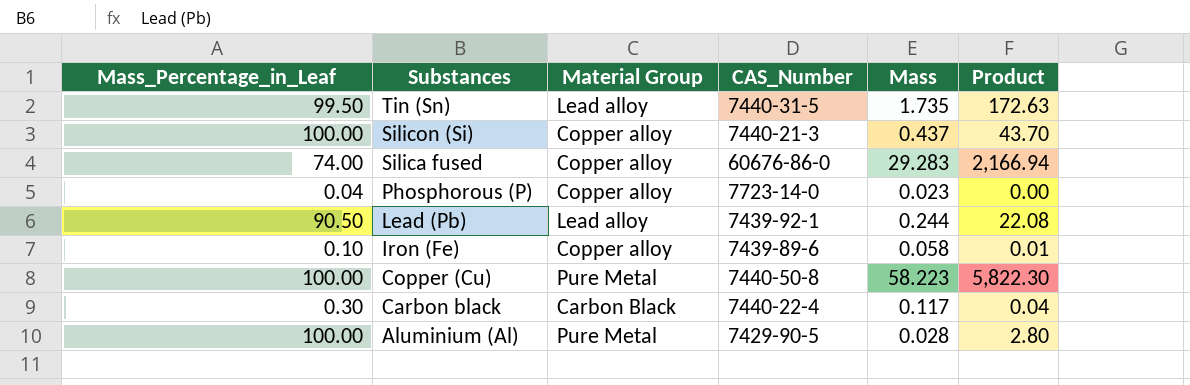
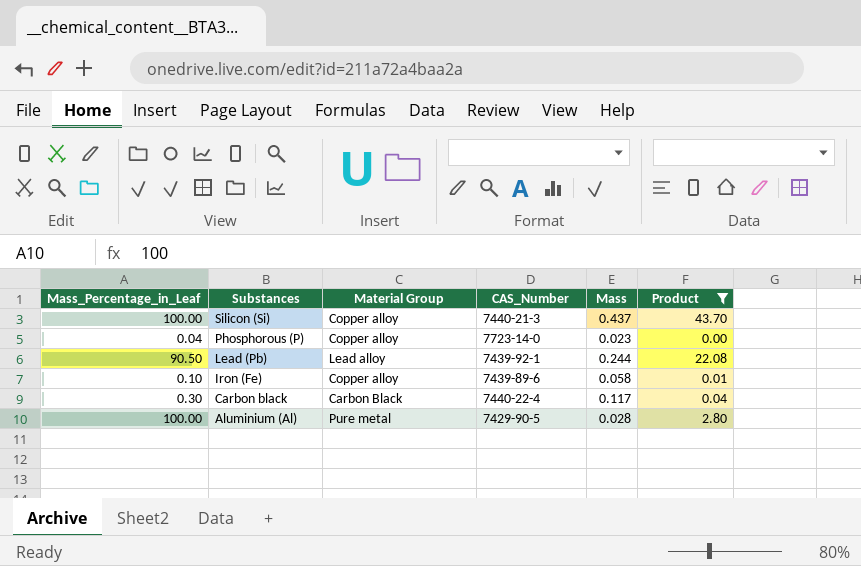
filter: none -> Product <= 43.70
Aluminium (Al) | Material Group: Pure Metal -> Pure metal

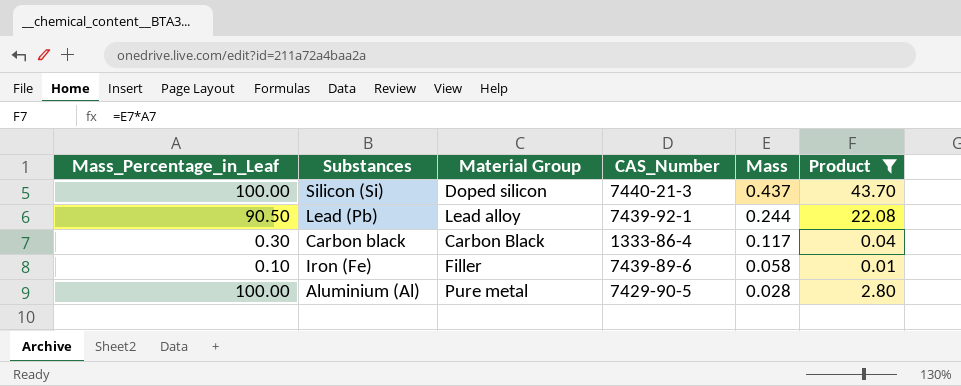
row order: Substances descending -> Mass descending
row Phosphorous (P): 0.04 | Copper alloy | 7723-14-0 | 0.023 | 0.00 -> none
Silicon (Si) | Material Group: Copper alloy -> Doped silicon
Carbon black | CAS_Number: 7440-22-4 -> 1333-86-4
Iron (Fe) | Material Group: Copper alloy -> Filler

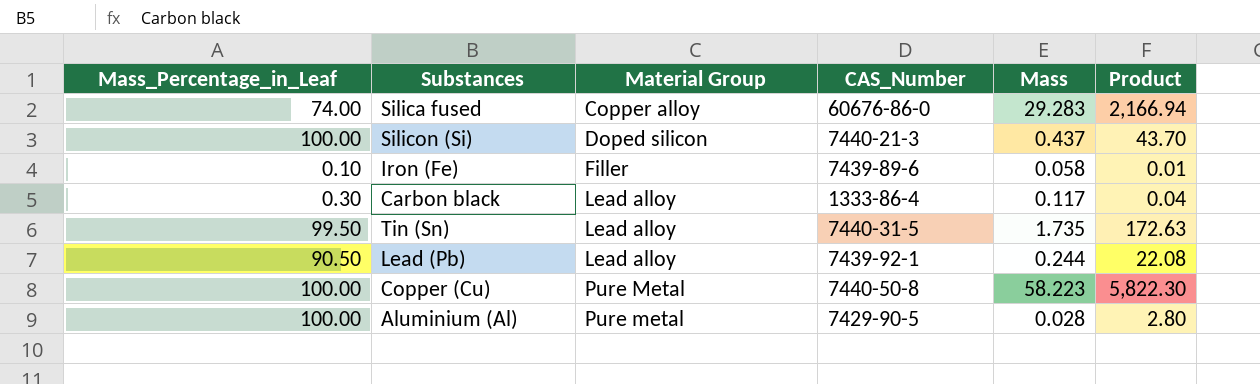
filter: Product <= 43.70 -> none
row order: Mass descending -> Material Group ascending
Carbon black | Material Group: Carbon Black -> Lead alloy

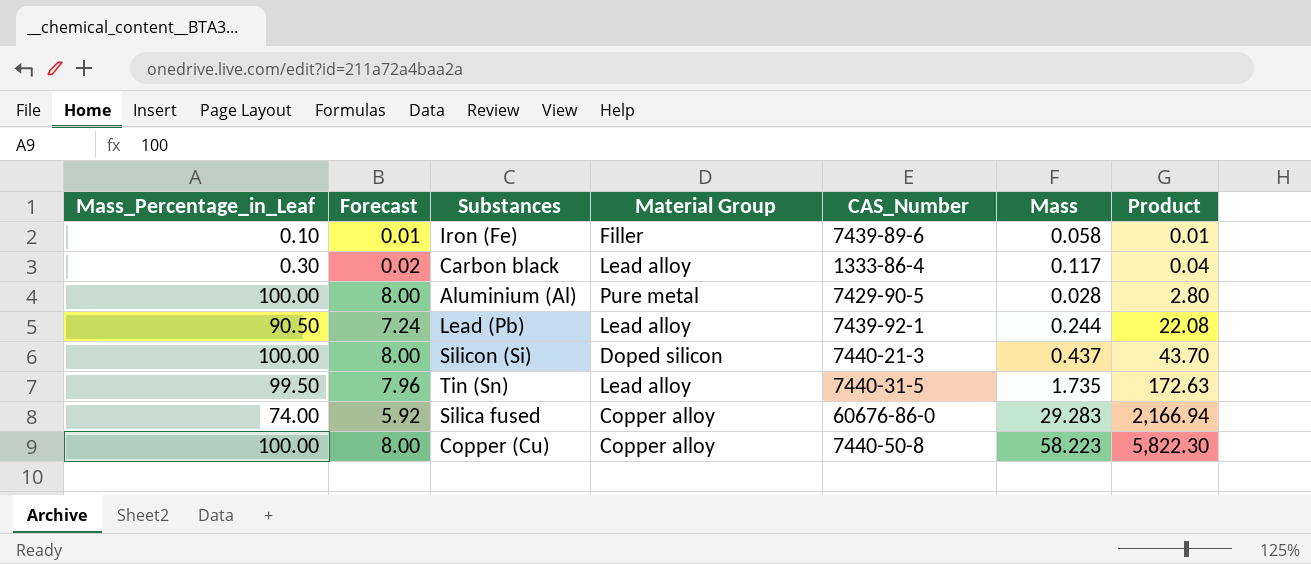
row order: Material Group ascending -> Product ascending
column Forecast | formula: none -> [Mass_Percentage_in_Leaf] * 0.08
Copper (Cu) | Material Group: Pure Metal -> Copper alloy

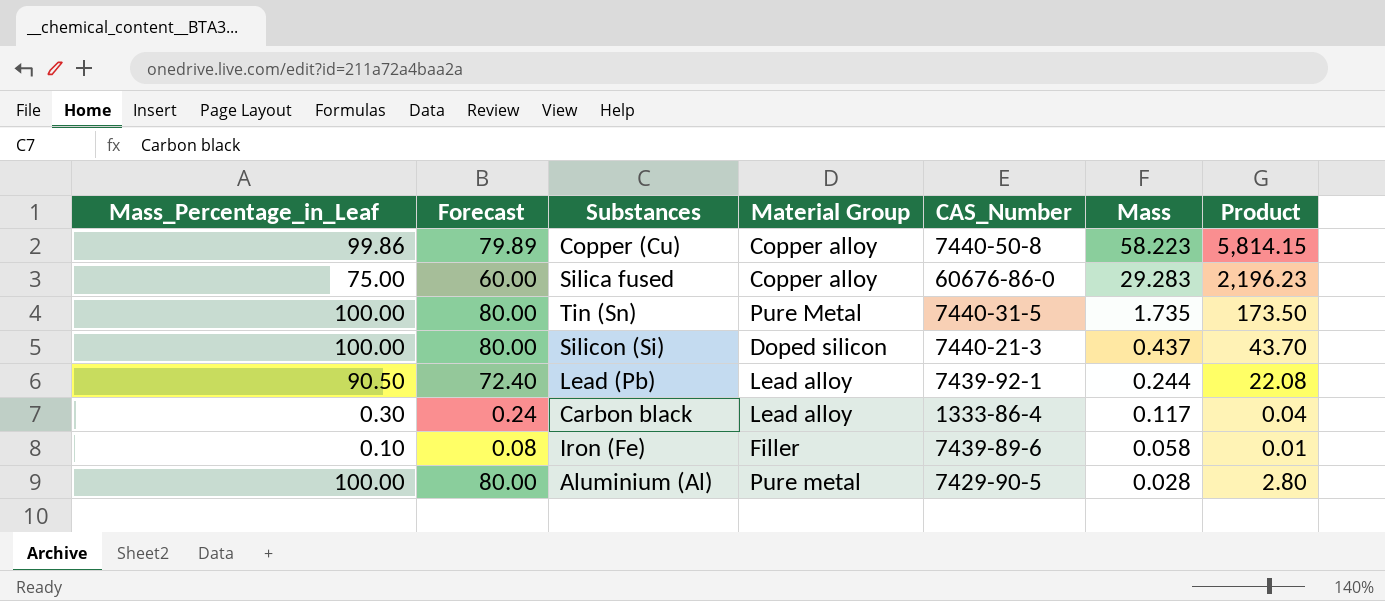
row order: Product ascending -> Mass descending
column Forecast | formula: [Mass_Percentage_in_Leaf] * 0.08 -> [Mass_Percentage_in_Leaf] * 0.8
Copper (Cu) | Mass_Percentage_in_Leaf: 100.00 -> 99.86
Copper (Cu) | Product: 5,822.30 -> 5,814.15
Silica fused | Mass_Percentage_in_Leaf: 74.00 -> 75.00
Silica fused | Product: 2,166.94 -> 2,196.23
Tin (Sn) | Mass_Percentage_in_Leaf: 99.50 -> 100.00
Tin (Sn) | Material Group: Lead alloy -> Pure Metal
Tin (Sn) | Product: 172.63 -> 173.50

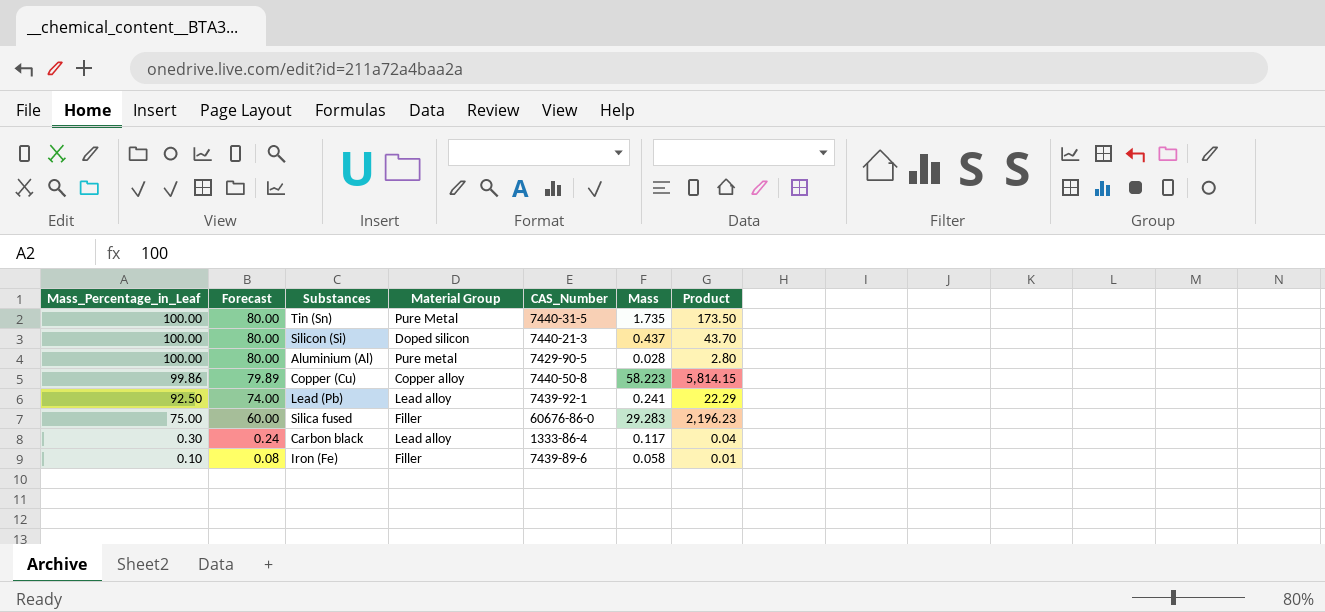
row order: Mass descending -> Mass_Percentage_in_Leaf descending
Lead (Pb) | Mass_Percentage_in_Leaf: 90.50 -> 92.50
Lead (Pb) | Forecast: 72.40 -> 74.00
Lead (Pb) | Mass: 0.244 -> 0.241
Lead (Pb) | Product: 22.08 -> 22.29
Silica fused | Material Group: Copper alloy -> Filler

